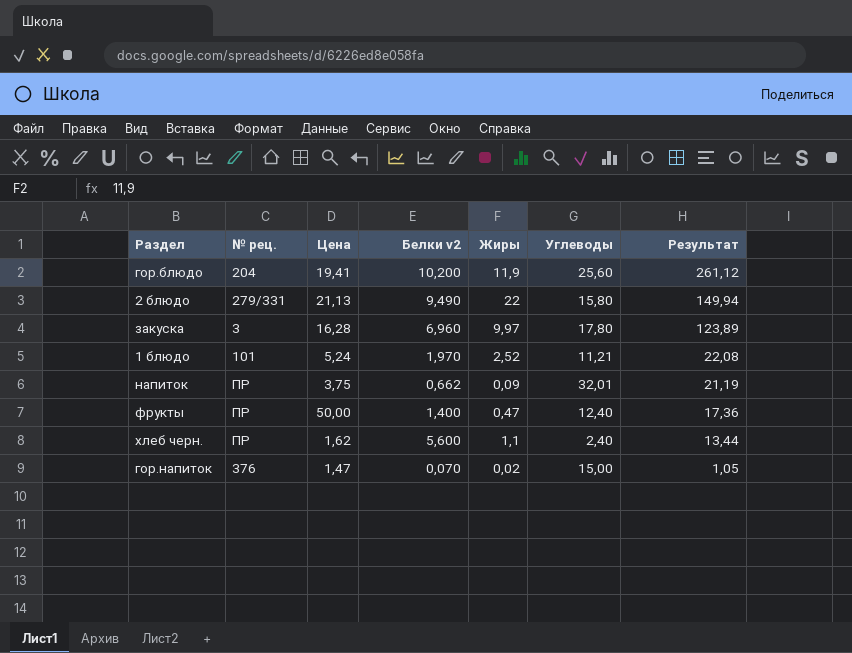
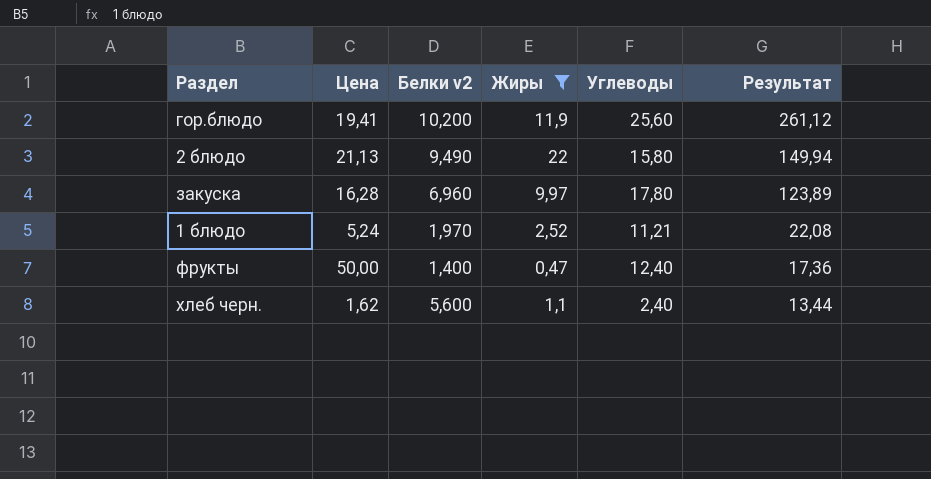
filter: none -> Жиры >= 0,47
column № рец. | position: 2 -> none

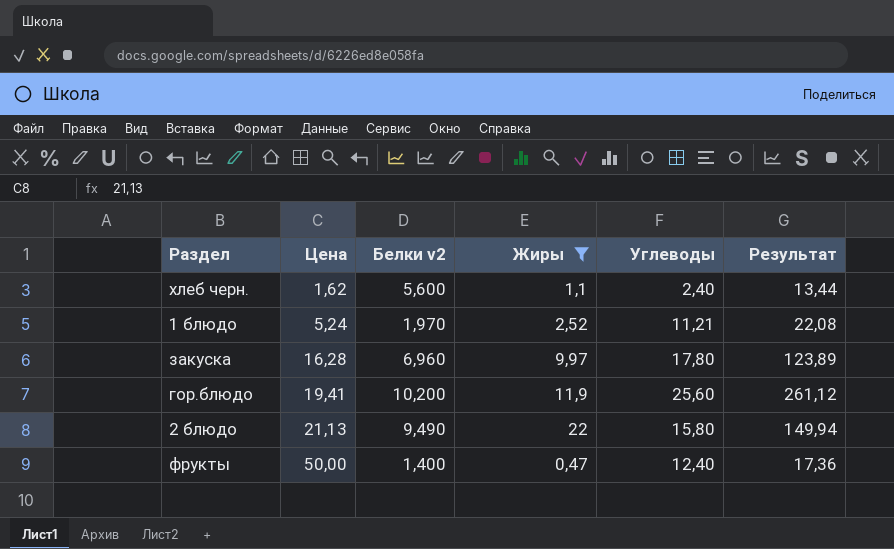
row order: Результат descending -> Цена ascending

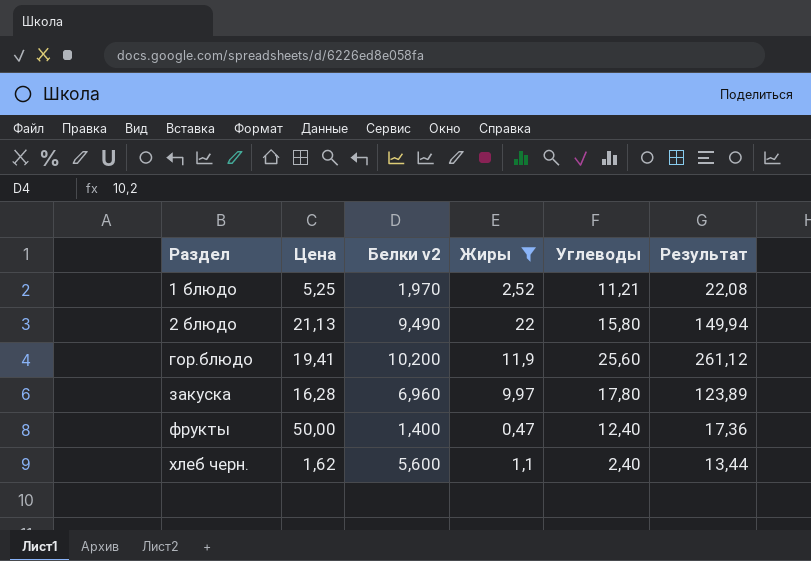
row order: Цена ascending -> Раздел ascending
1 блюдо | Цена: 5,24 -> 5,25

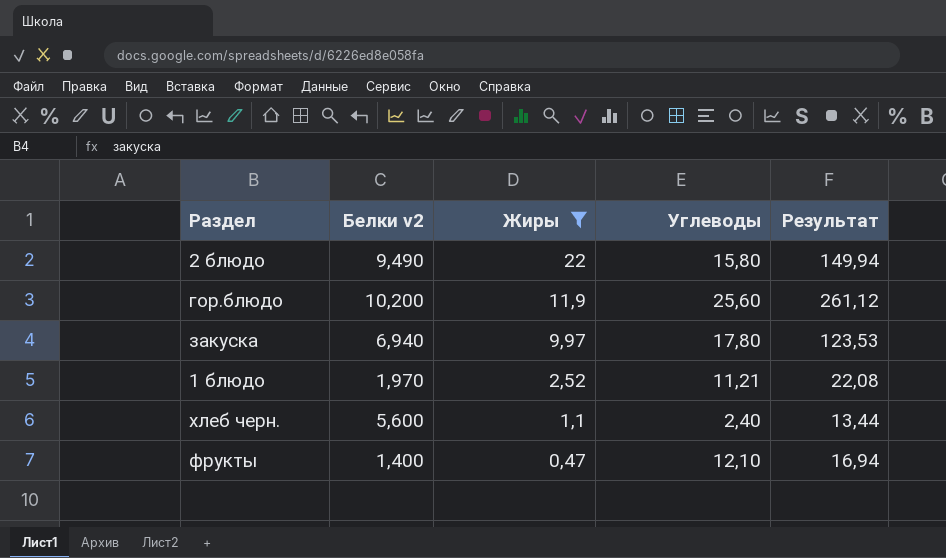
row order: Раздел ascending -> Жиры descending
column Цена | position: 2 -> none
закуска | Белки v2: 6,960 -> 6,940
закуска | Результат: 123,89 -> 123,53
фрукты | Углеводы: 12,40 -> 12,10
фрукты | Результат: 17,36 -> 16,94

